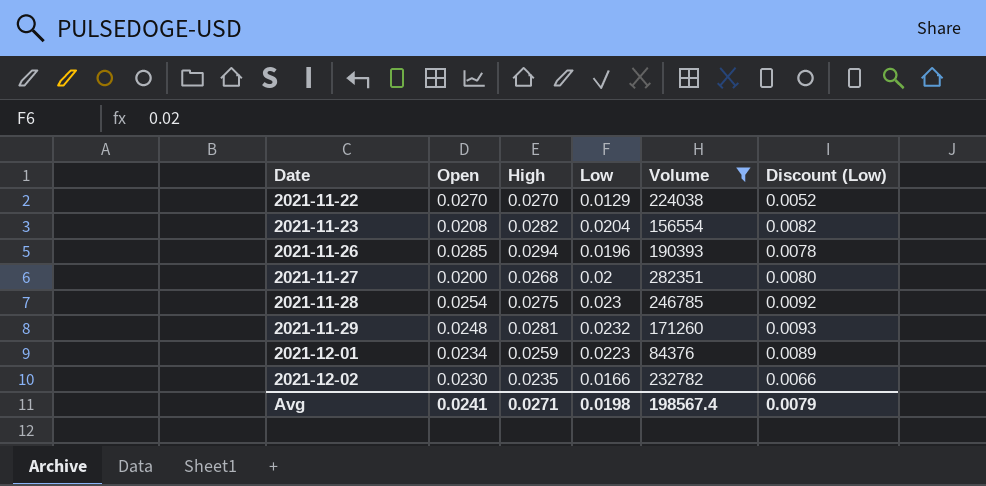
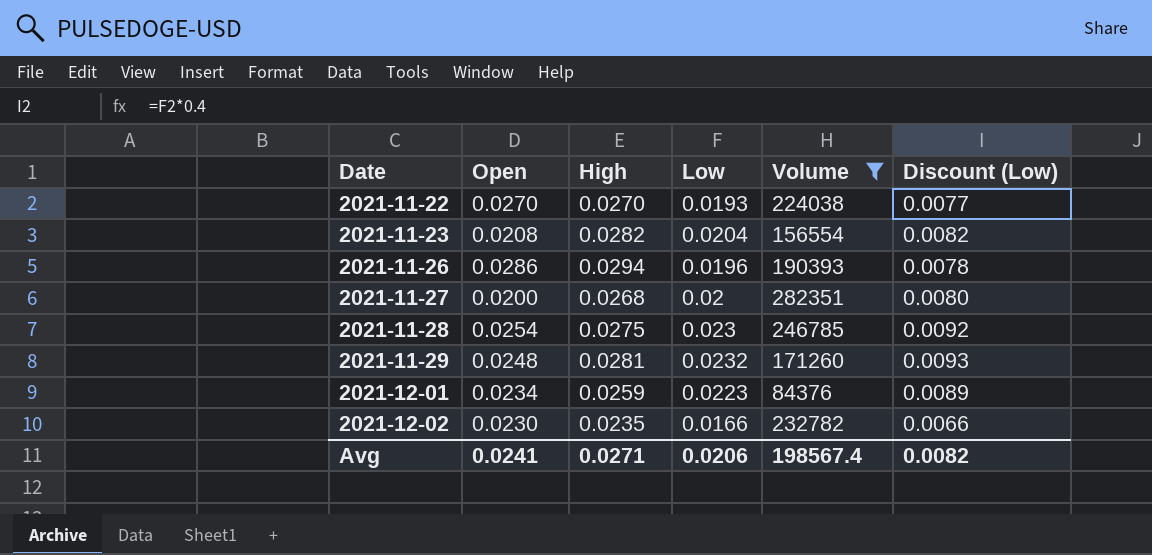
2021-11-22 | Low: 0.0129 -> 0.0193
2021-11-22 | Discount (Low): 0.0052 -> 0.0077
2021-11-26 | Open: 0.0285 -> 0.0286
Avg | Low: 0.0198 -> 0.0206
Avg | Discount (Low): 0.0079 -> 0.0082

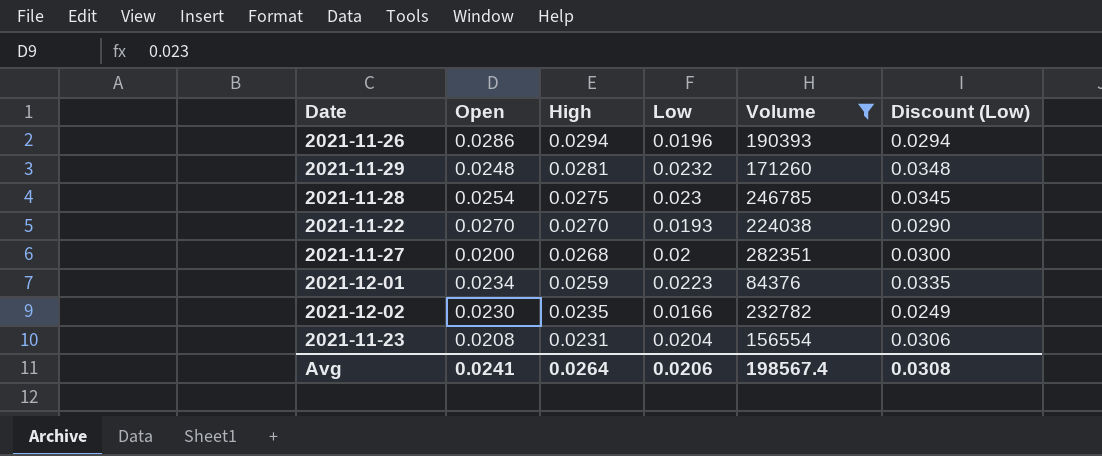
row order: Date ascending -> High descending
column Discount (Low) | formula: [Low] * 0.4 -> [Low] * 1.5
2021-11-23 | High: 0.0282 -> 0.0231
Avg | High: 0.0271 -> 0.0264
Avg | Discount (Low): 0.0082 -> 0.0308

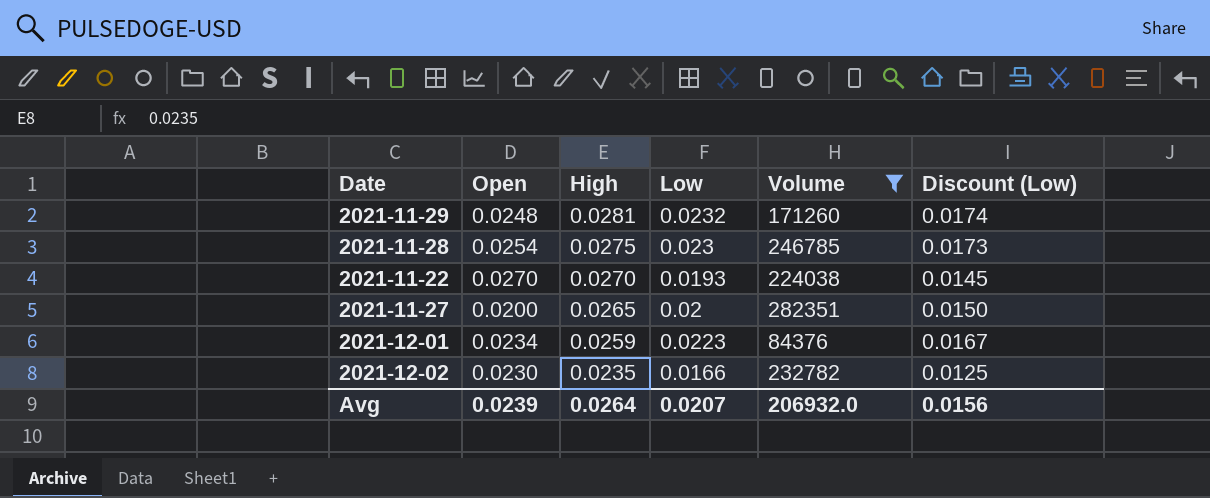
column Discount (Low) | formula: [Low] * 1.5 -> [Low] * 0.75
row 2021-11-26: 0.0286 | 0.0294 | 0.0196 | 190393 | 0.0294 -> none
row 2021-11-23: 0.0208 | 0.0231 | 0.0204 | 156554 | 0.0306 -> none
2021-11-27 | High: 0.0268 -> 0.0265
Avg | Open: 0.0241 -> 0.0239
Avg | Low: 0.0206 -> 0.0207
Avg | Volume: 198567.4 -> 206932.0
Avg | Discount (Low): 0.0308 -> 0.0156

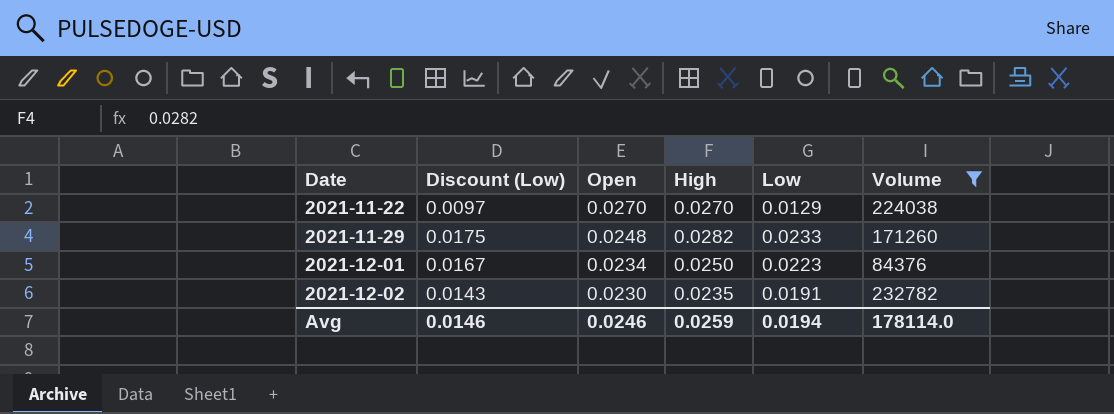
row order: High descending -> Date ascending
column Discount (Low) | position: 6 -> 2
row 2021-11-28: 0.0254 | 0.0275 | 0.023 | 246785 | 0.0173 -> none
row 2021-11-27: 0.0200 | 0.0265 | 0.02 | 282351 | 0.0150 -> none
2021-11-22 | Discount (Low): 0.0145 -> 0.0097
2021-11-22 | Low: 0.0193 -> 0.0129
2021-11-29 | Discount (Low): 0.0174 -> 0.0175
2021-11-29 | High: 0.0281 -> 0.0282
2021-11-29 | Low: 0.0232 -> 0.0233
2021-12-01 | High: 0.0259 -> 0.0250
2021-12-02 | Discount (Low): 0.0125 -> 0.0143
2021-12-02 | Low: 0.0166 -> 0.0191
Avg | Discount (Low): 0.0156 -> 0.0146
Avg | Open: 0.0239 -> 0.0246
Avg | High: 0.0264 -> 0.0259
Avg | Low: 0.0207 -> 0.0194
Avg | Volume: 206932.0 -> 178114.0

